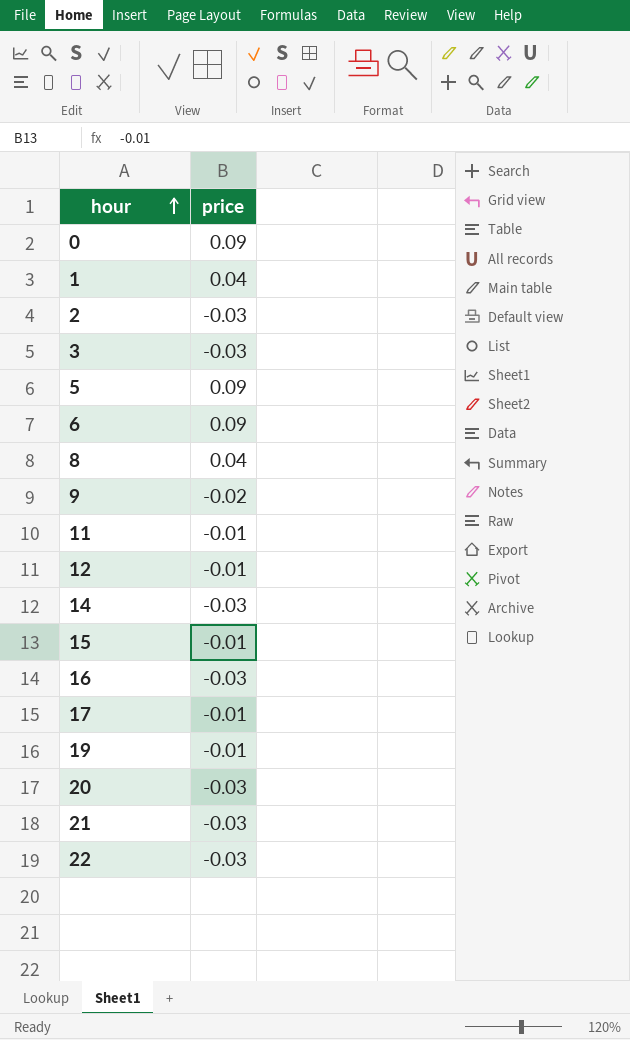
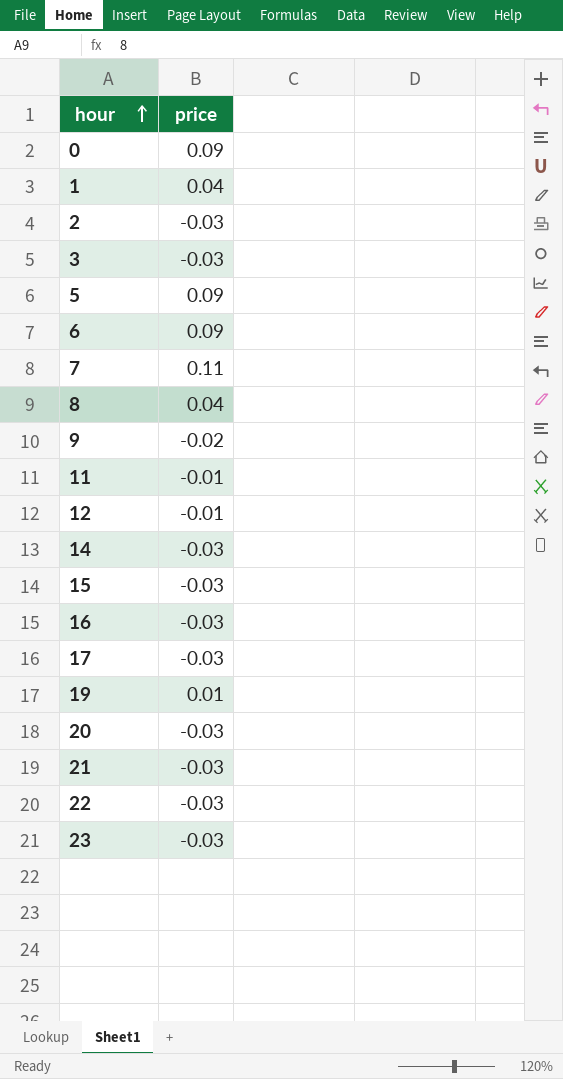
row 7: none -> 0.11
15 | price: -0.01 -> -0.03
17 | price: -0.01 -> -0.03
19 | price: -0.01 -> 0.01
row 23: none -> -0.03

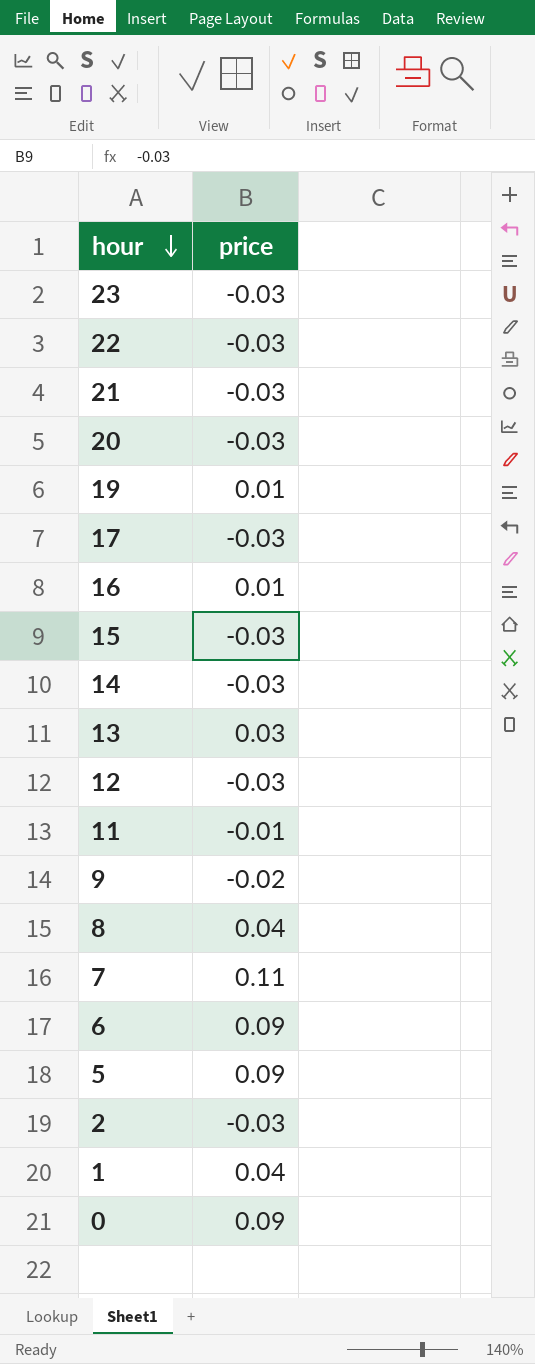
row order: hour ascending -> hour descending
row 3: -0.03 -> none
16 | price: -0.03 -> 0.01
row 13: none -> 0.03
12 | price: -0.01 -> -0.03

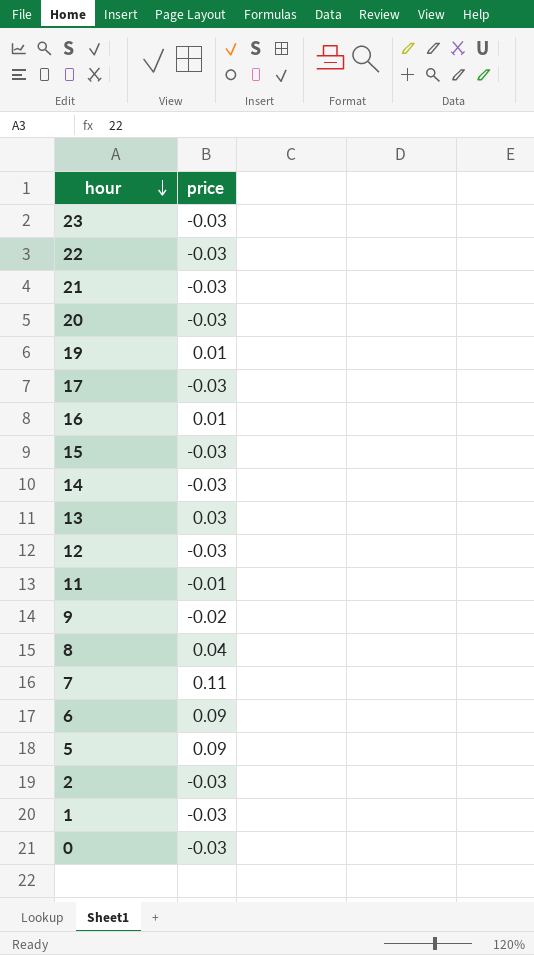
1 | price: 0.04 -> -0.03
0 | price: 0.09 -> -0.03

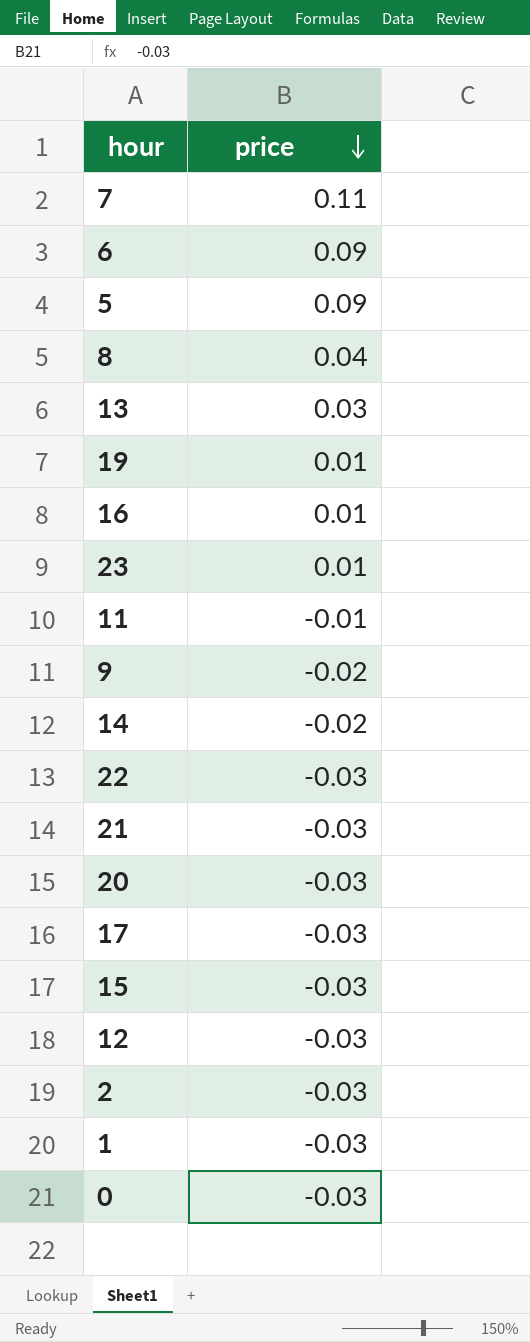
row order: hour descending -> price descending
23 | price: -0.03 -> 0.01
14 | price: -0.03 -> -0.02

